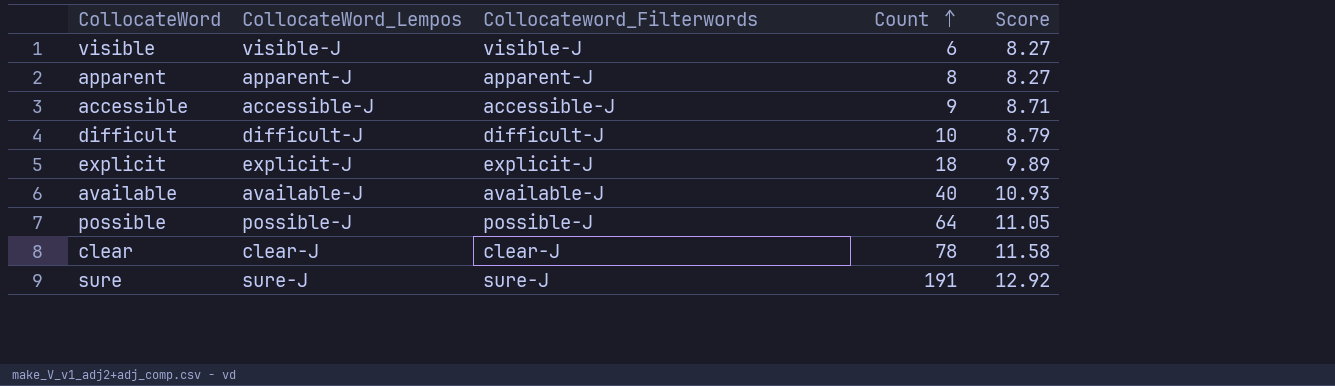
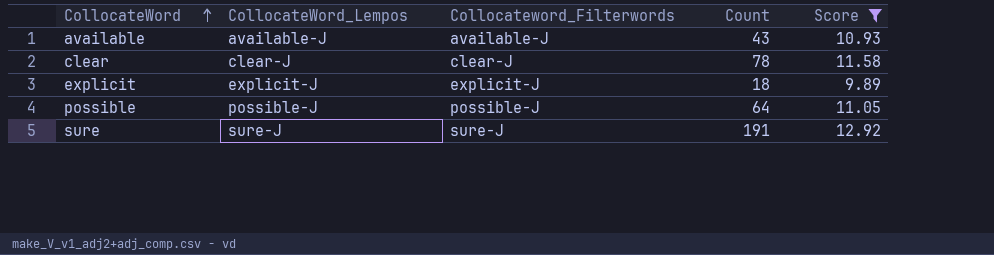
filter: none -> Score >= 9.89
row order: Count ascending -> CollocateWord ascending
available | Count: 40 -> 43

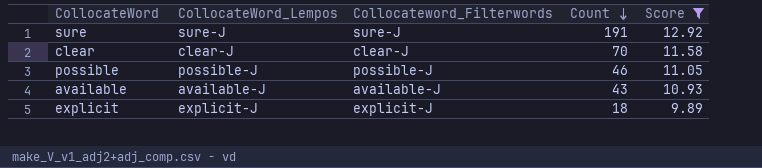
row order: CollocateWord ascending -> Count descending
clear | Count: 78 -> 70
possible | Count: 64 -> 46

